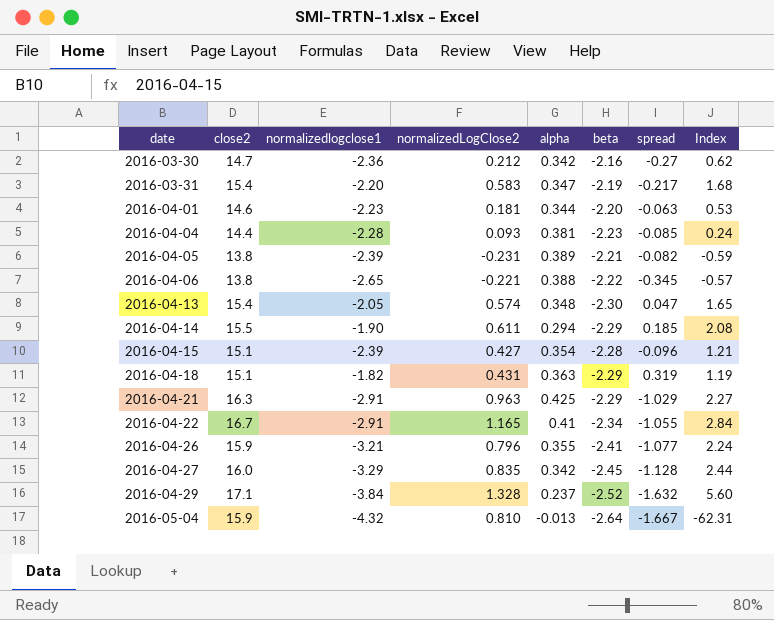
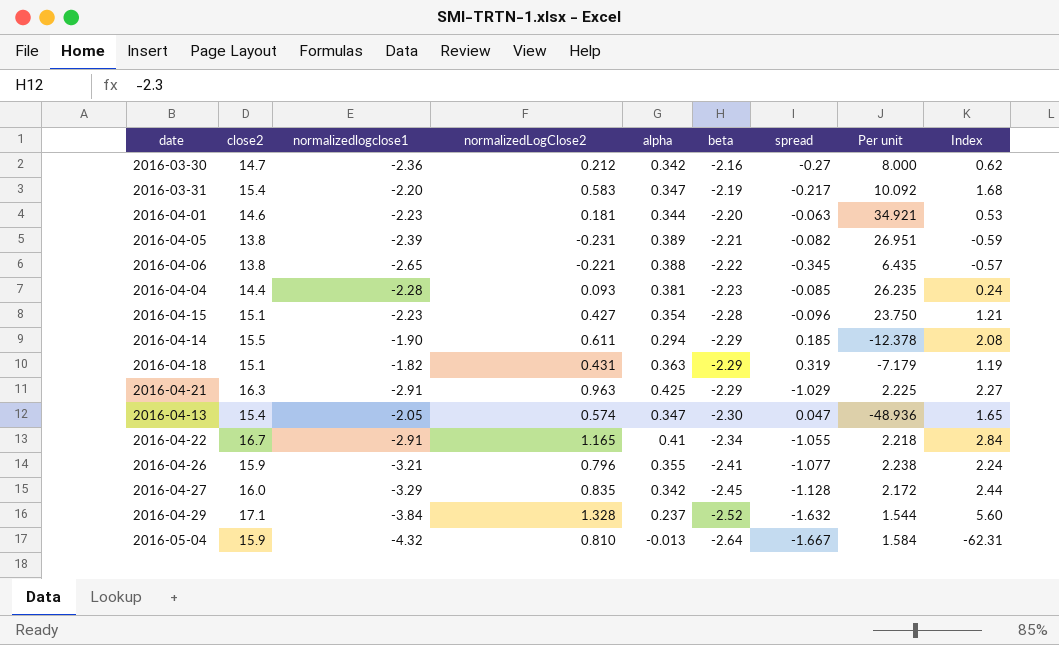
row order: date ascending -> beta descending
column Per unit | formula: none -> [beta] / [spread]
2016-04-15 | normalizedlogclose1: -2.39 -> -2.23
2016-04-13 | alpha: 0.348 -> 0.347

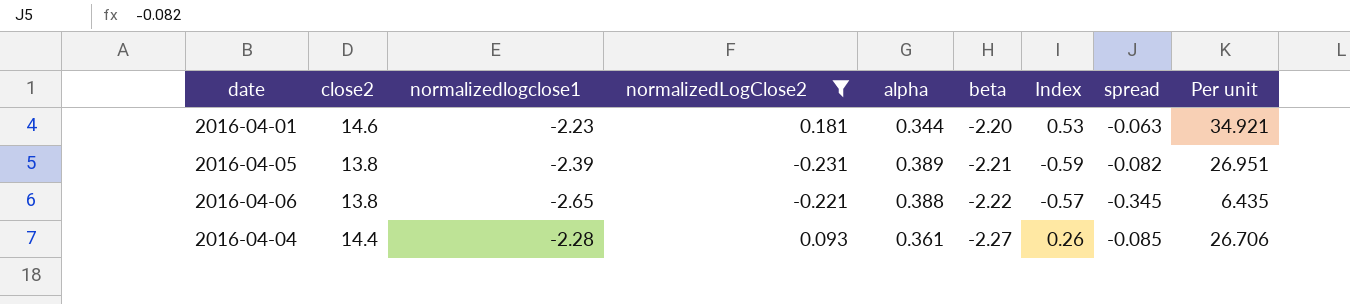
filter: none -> normalizedLogClose2 <= 0.181
column Index | position: 9 -> 7
2016-04-04 | alpha: 0.381 -> 0.361
2016-04-04 | beta: -2.23 -> -2.27
2016-04-04 | Index: 0.24 -> 0.26
2016-04-04 | Per unit: 26.235 -> 26.706

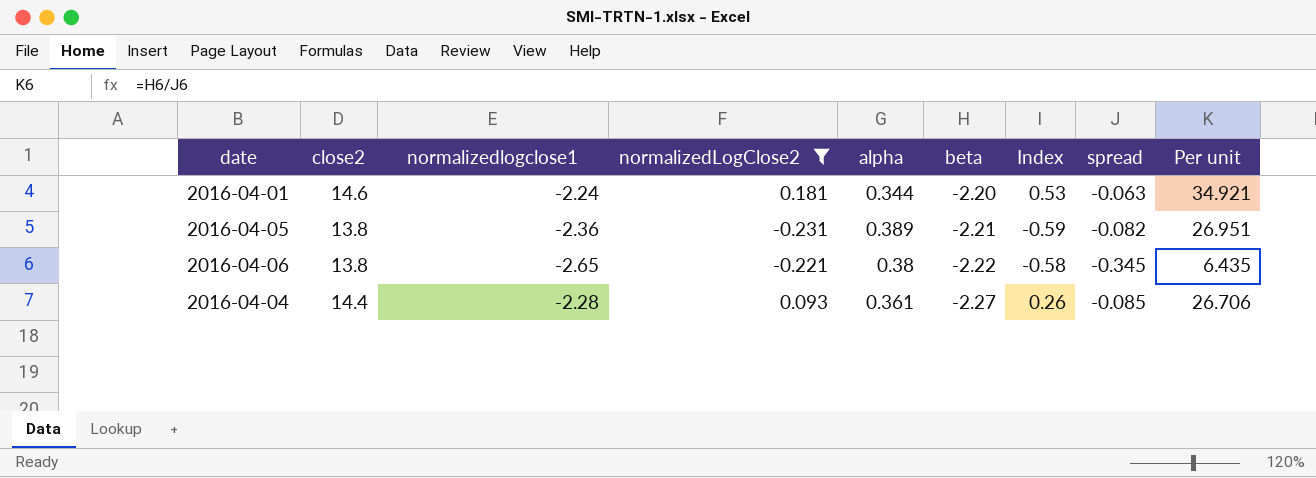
2016-04-01 | normalizedlogclose1: -2.23 -> -2.24
2016-04-05 | normalizedlogclose1: -2.39 -> -2.36
2016-04-06 | alpha: 0.388 -> 0.38
2016-04-06 | Index: -0.57 -> -0.58

